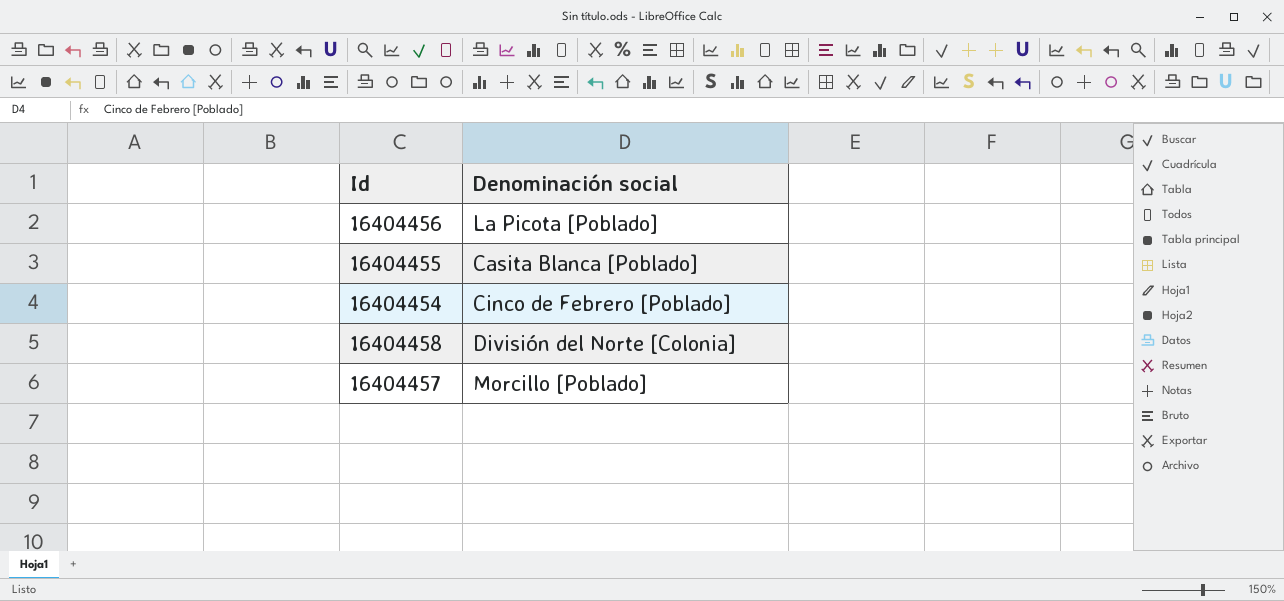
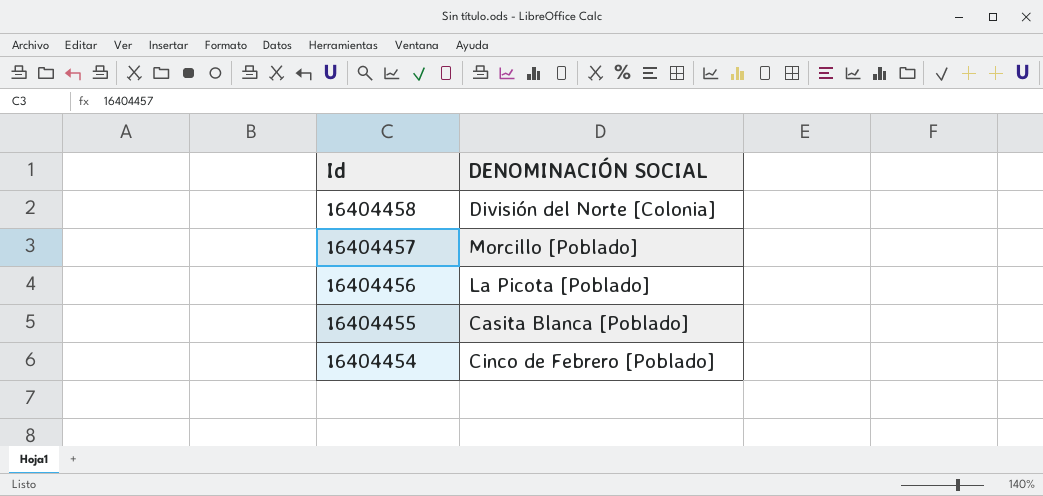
row order: none -> Id descending
column name: Denominación social -> DENOMINACIÓN SOCIAL

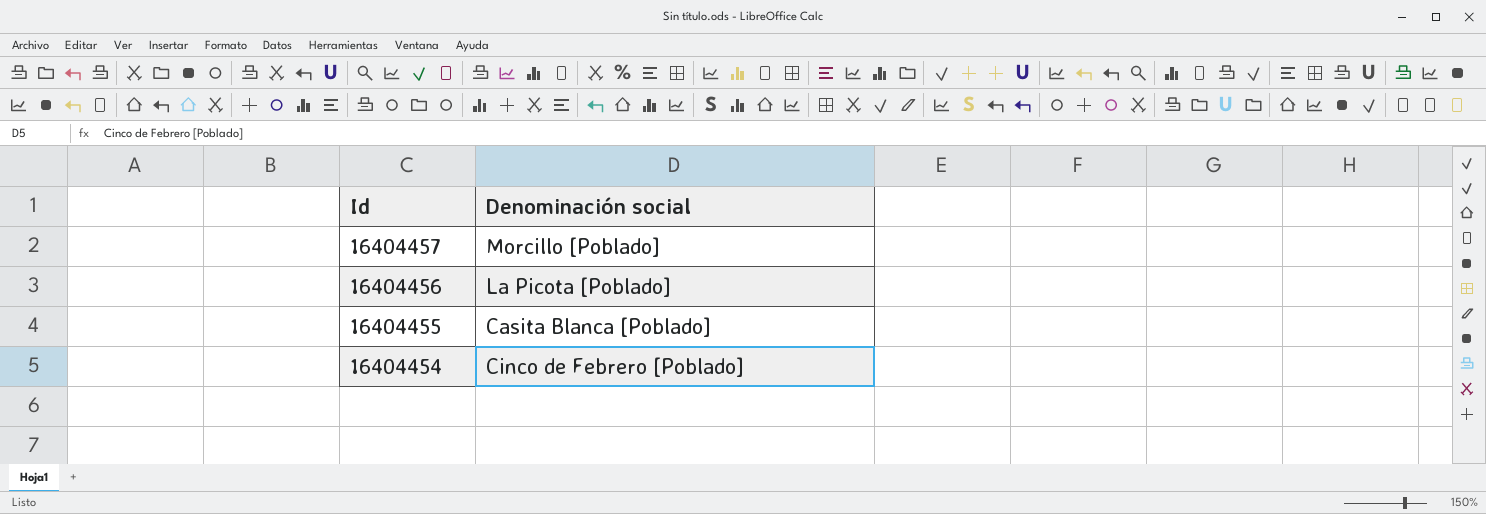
column name: DENOMINACIÓN SOCIAL -> Denominación social
row 16404458: División del Norte [Colonia] -> none

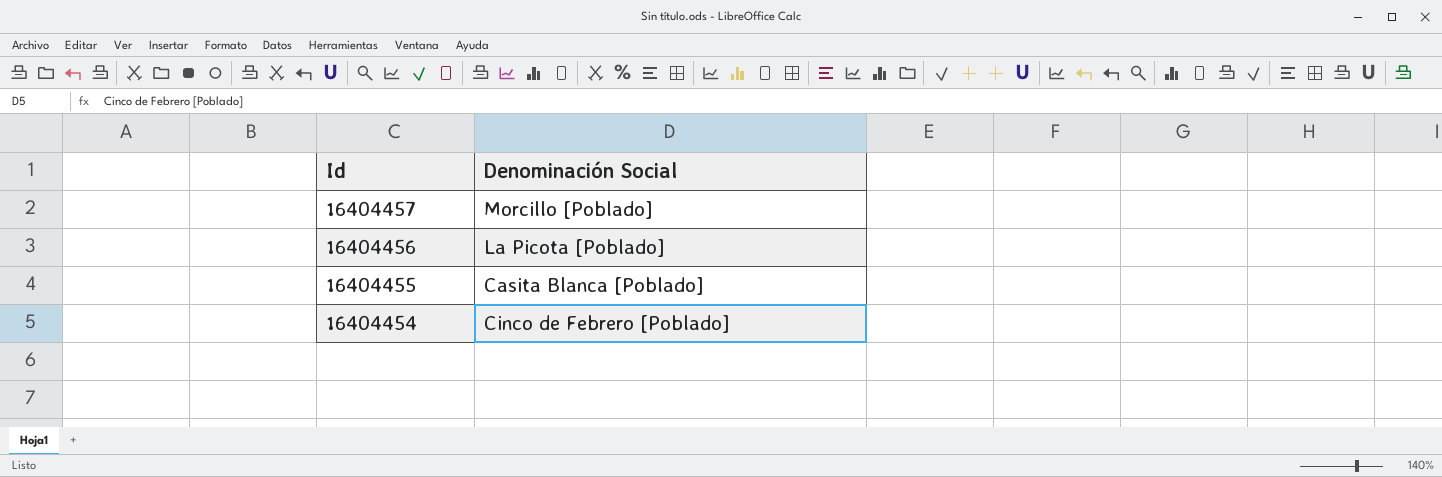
column name: Denominación social -> Denominación Social

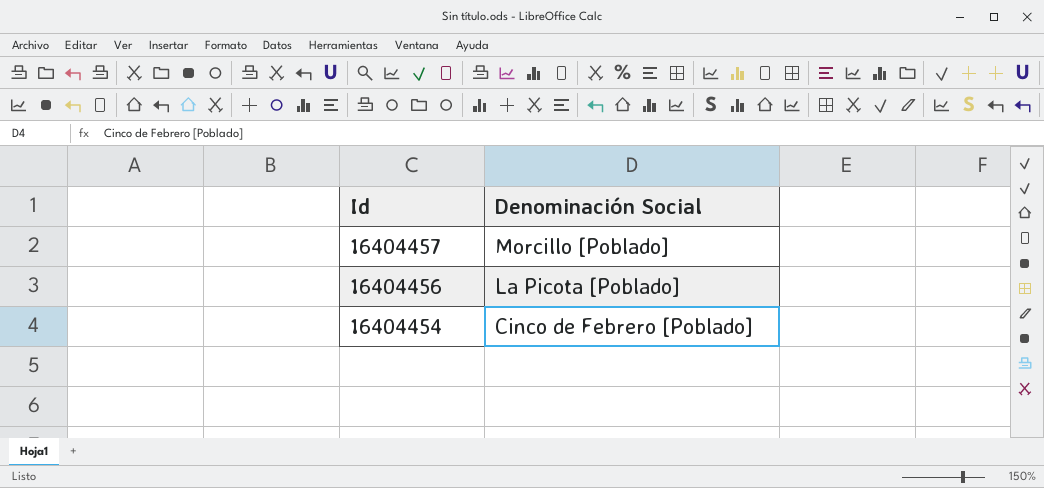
row 16404455: Casita Blanca [Poblado] -> none

